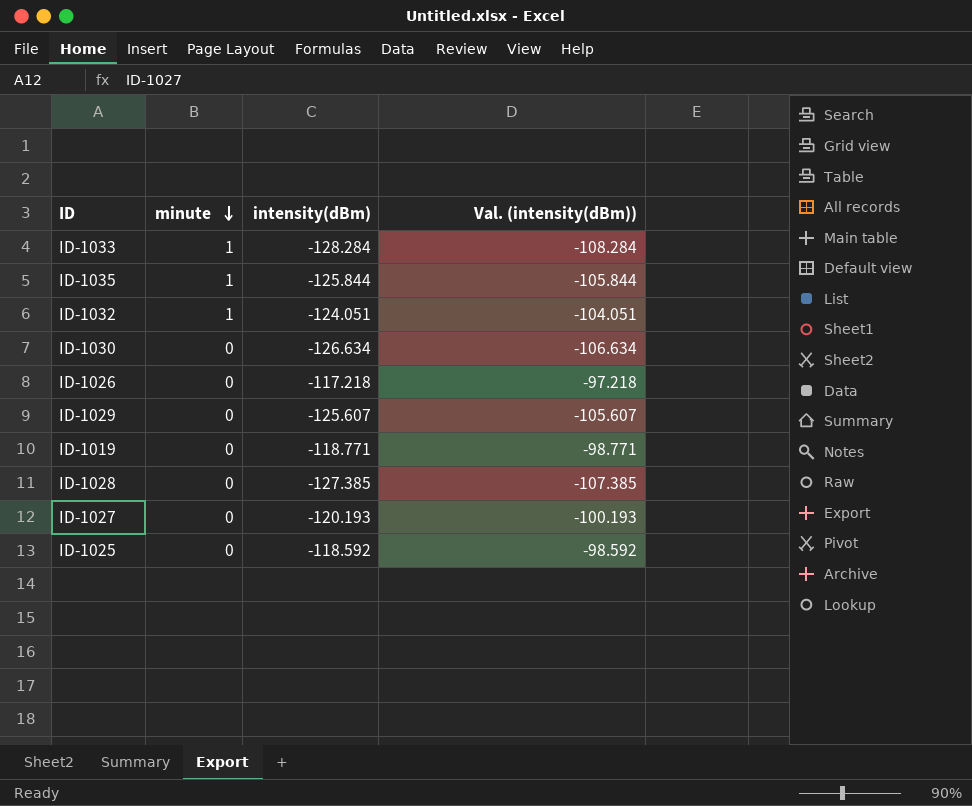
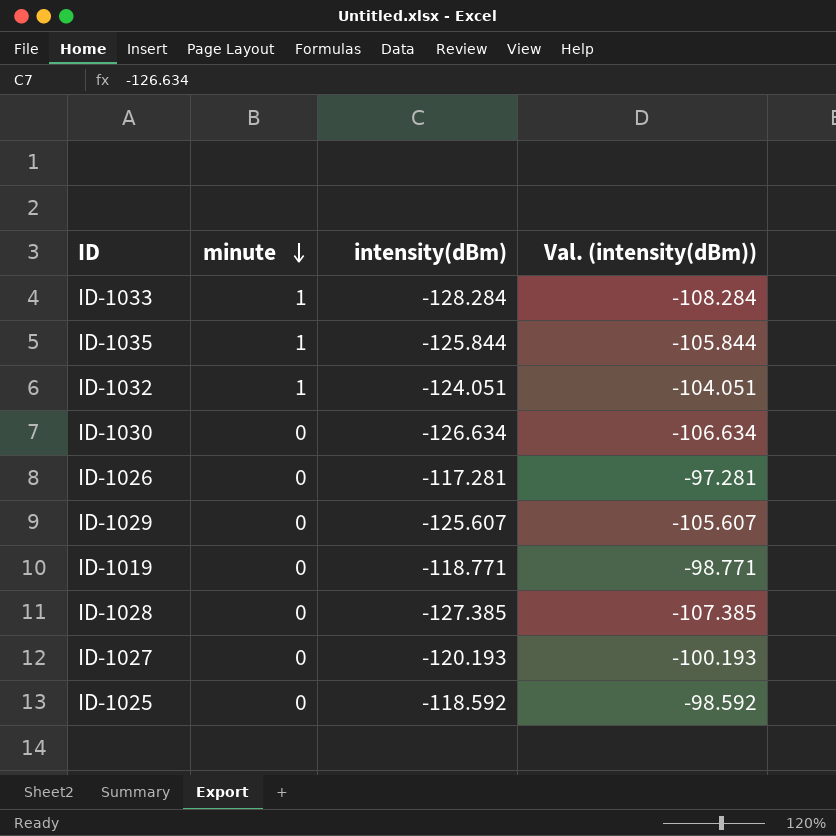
ID-1026 | intensity(dBm): -117.218 -> -117.281
ID-1026 | Val. (intensity(dBm)): -97.218 -> -97.281

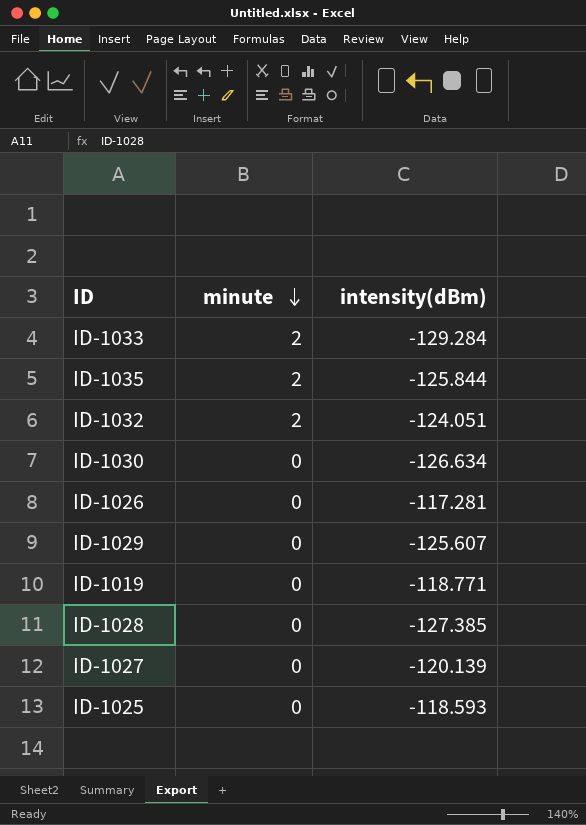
column Val. (intensity(dBm)) | formula: [intensity(dBm)] + 20 -> none
ID-1033 | minute: 1 -> 2
ID-1033 | intensity(dBm): -128.284 -> -129.284
ID-1035 | minute: 1 -> 2
ID-1032 | minute: 1 -> 2
ID-1027 | intensity(dBm): -120.193 -> -120.139
ID-1025 | intensity(dBm): -118.592 -> -118.593

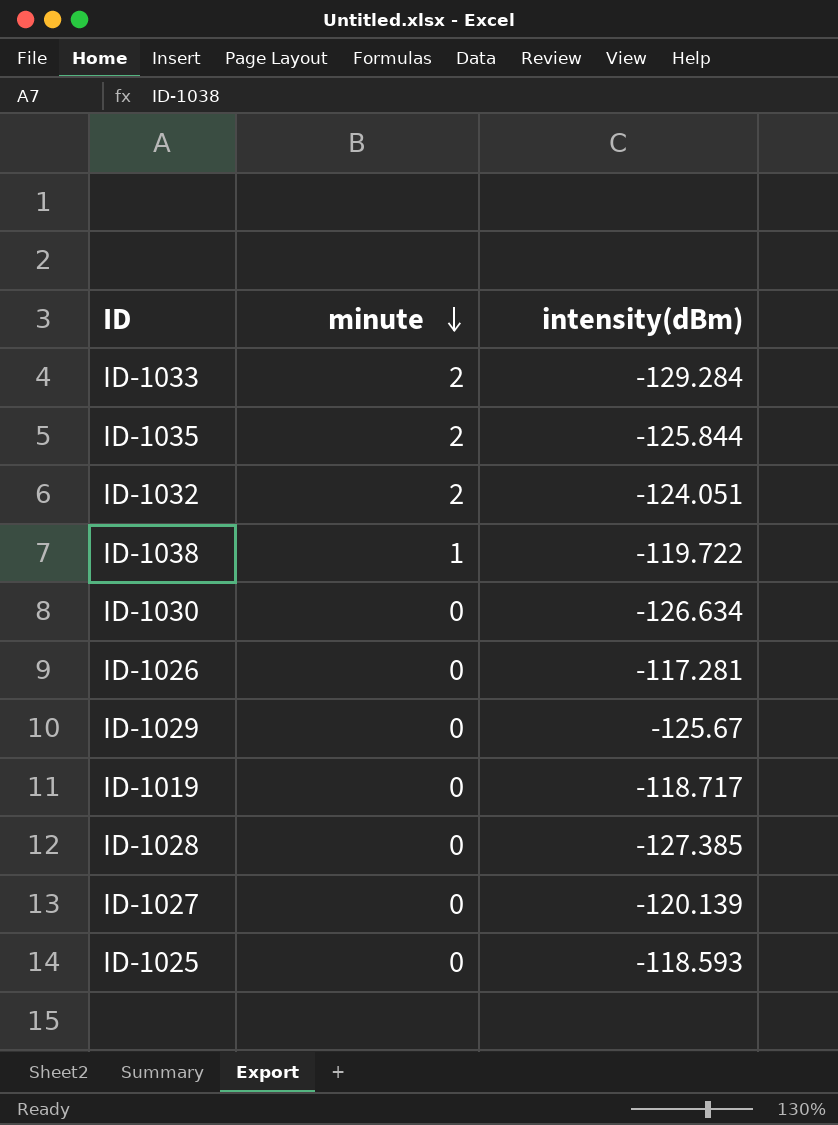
row ID-1038: none -> 1 | -119.722
ID-1029 | intensity(dBm): -125.607 -> -125.67
ID-1019 | intensity(dBm): -118.771 -> -118.717

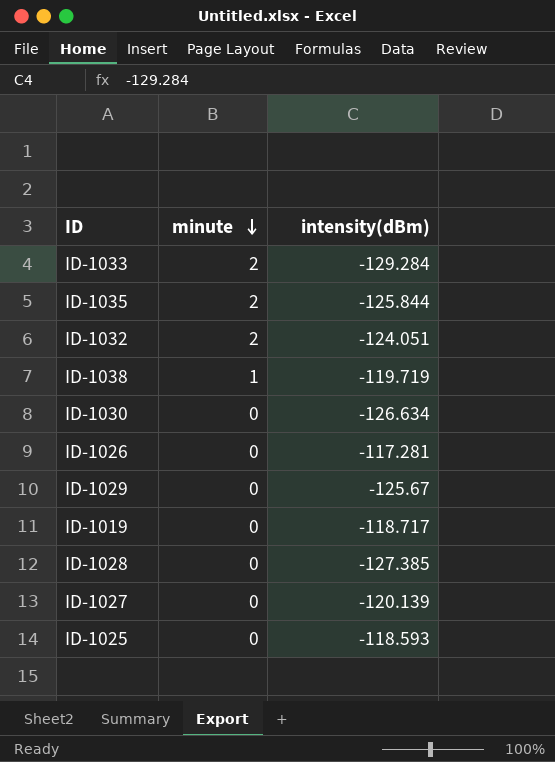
ID-1038 | intensity(dBm): -119.722 -> -119.719

